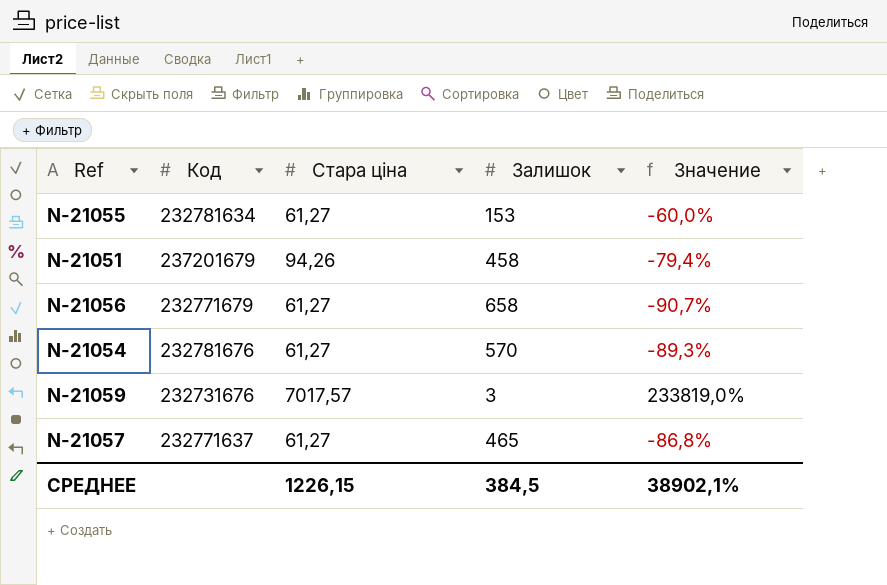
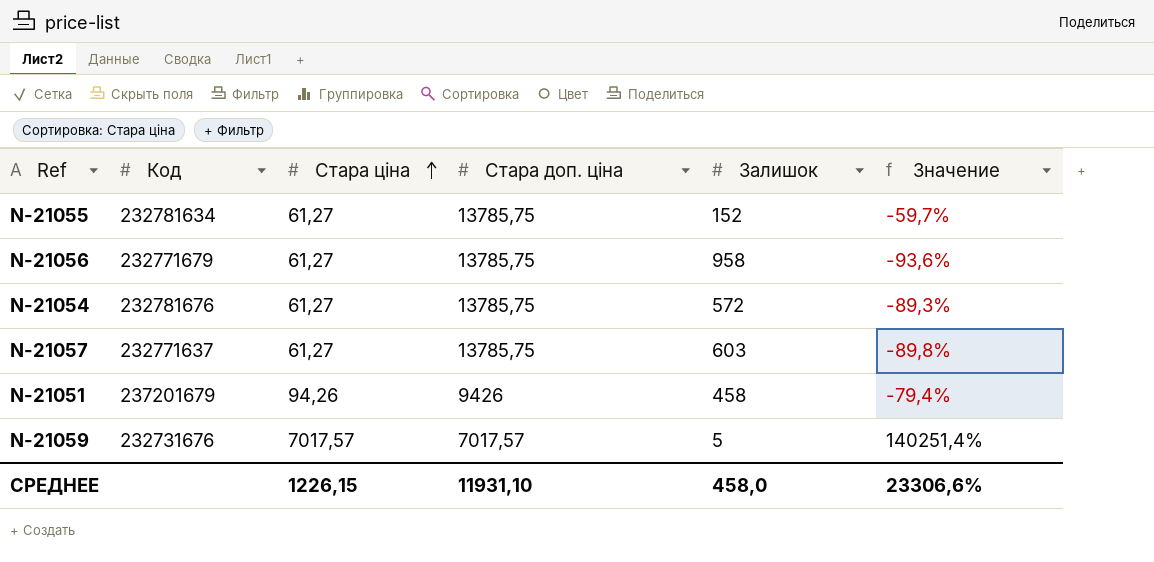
row order: none -> Стара ціна ascending
column Стара доп. ціна | position: none -> 4
N-21055 | Залишок: 153 -> 152
N-21055 | Значение: -60,0% -> -59,7%
N-21056 | Залишок: 658 -> 958
N-21056 | Значение: -90,7% -> -93,6%
N-21054 | Залишок: 570 -> 572
N-21057 | Залишок: 465 -> 603
N-21057 | Значение: -86,8% -> -89,8%
N-21059 | Залишок: 3 -> 5
N-21059 | Значение: 233819,0% -> 140251,4%
СРЕДНЕЕ | Залишок: 384,5 -> 458,0
СРЕДНЕЕ | Значение: 38902,1% -> 23306,6%

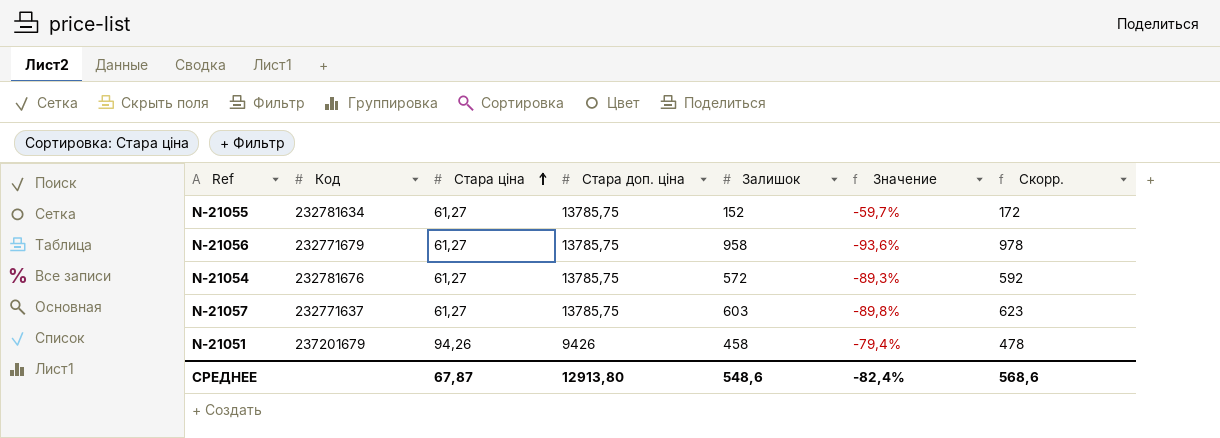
column Скорр. | formula: none -> [Залишок] + 20
row N-21059: 232731676 | 7017,57 | 7017,57 | 5 | 140251,4% -> none
СРЕДНЕЕ | Стара ціна: 1226,15 -> 67,87
СРЕДНЕЕ | Стара доп. ціна: 11931,10 -> 12913,80
СРЕДНЕЕ | Залишок: 458,0 -> 548,6
СРЕДНЕЕ | Значение: 23306,6% -> -82,4%

